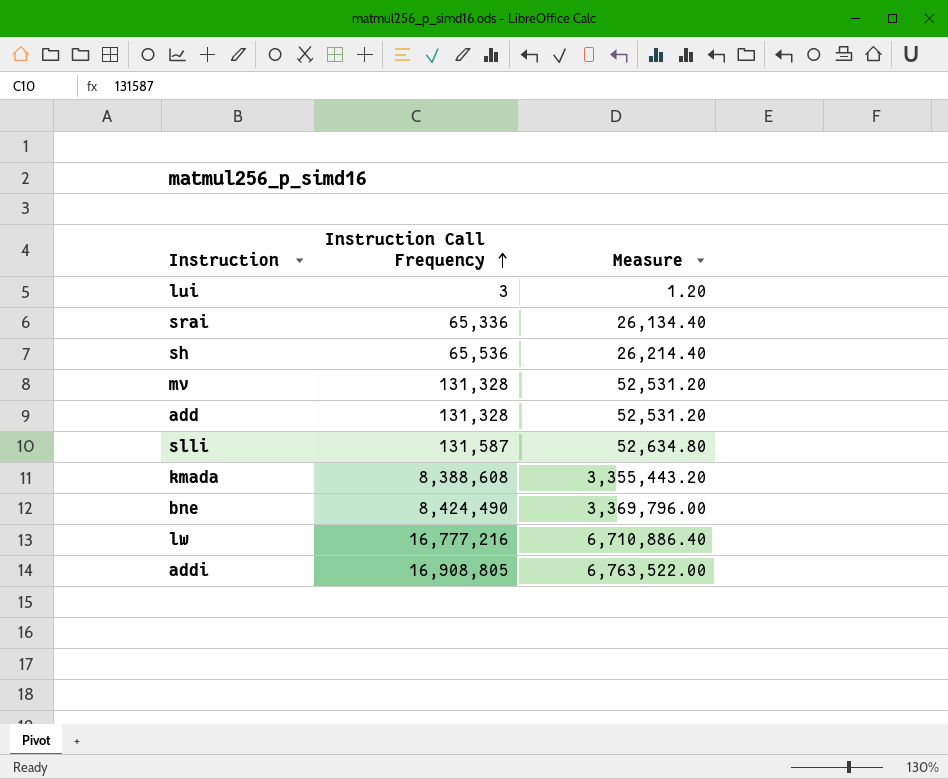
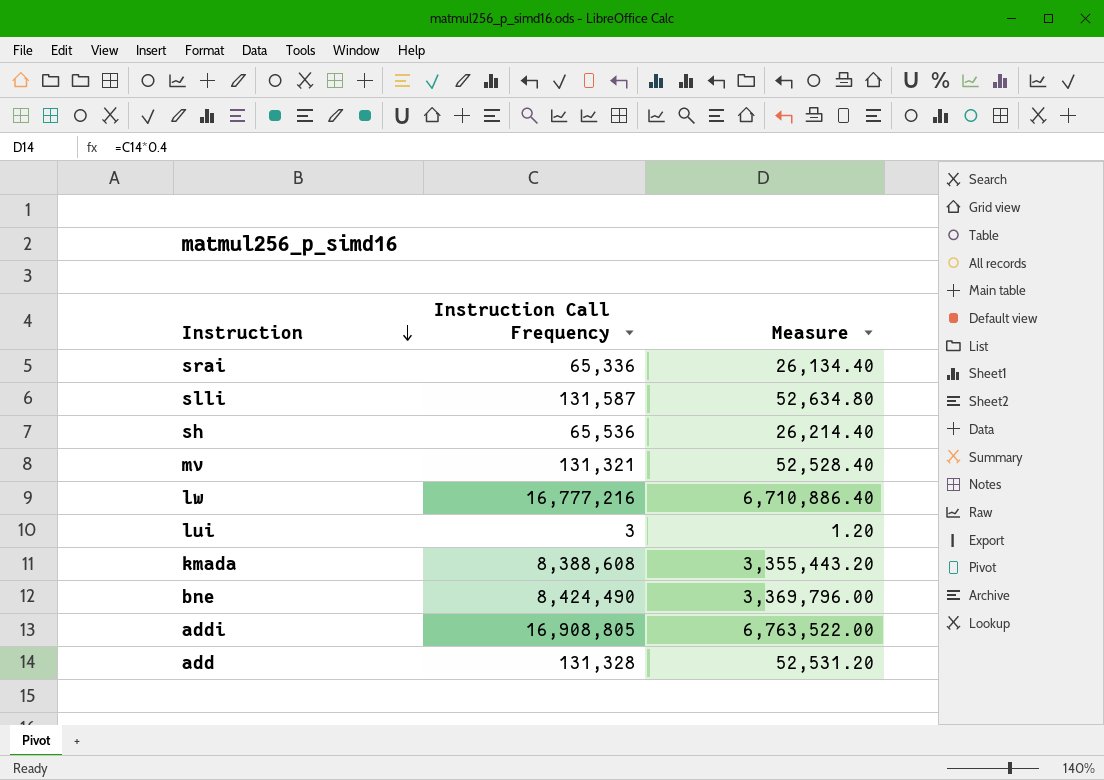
row order: Instruction Call Frequency ascending -> Instruction descending
mv | Instruction Call Frequency: 131,328 -> 131,321
mv | Measure: 52,531.20 -> 52,528.40

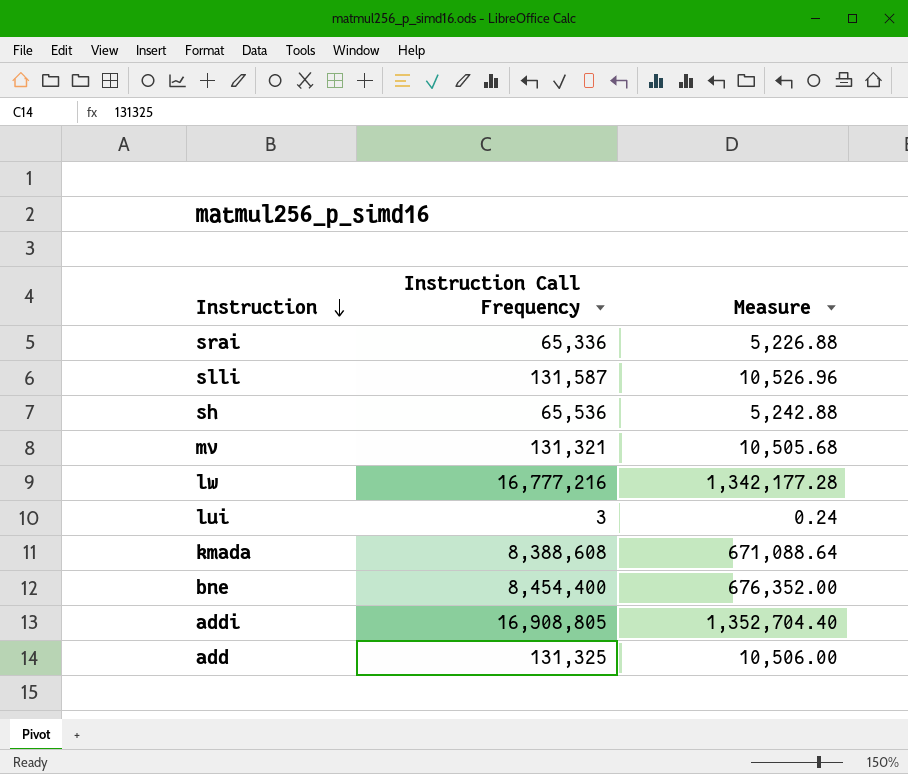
column Measure | formula: [Instruction Call Frequency] * 0.4 -> [Instruction Call Frequency] * 0.08
bne | Instruction Call Frequency: 8,424,490 -> 8,454,400
add | Instruction Call Frequency: 131,328 -> 131,325

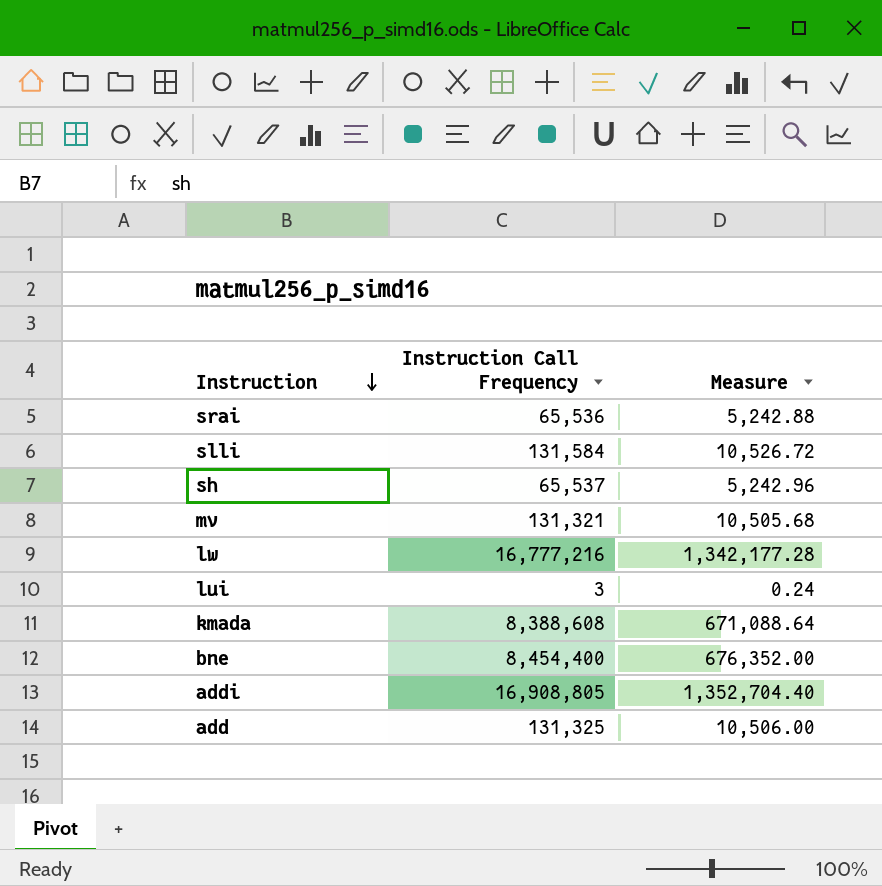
srai | Instruction Call Frequency: 65,336 -> 65,536
srai | Measure: 5,226.88 -> 5,242.88
slli | Instruction Call Frequency: 131,587 -> 131,584
slli | Measure: 10,526.96 -> 10,526.72
sh | Instruction Call Frequency: 65,536 -> 65,537
sh | Measure: 5,242.88 -> 5,242.96

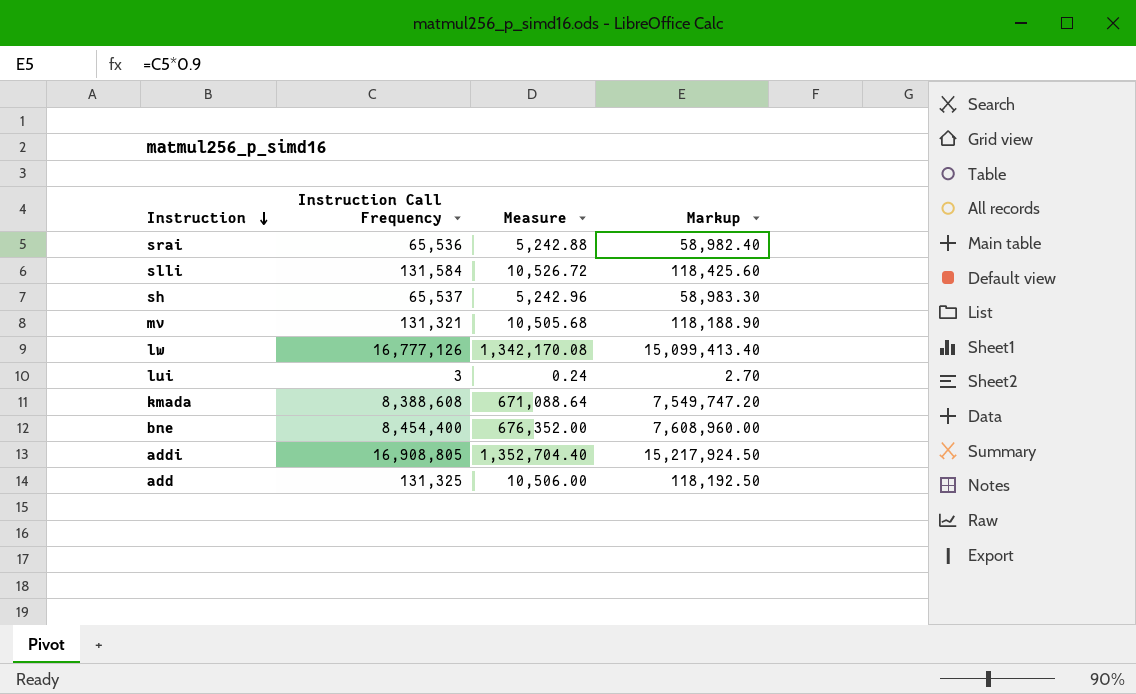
column Markup | formula: none -> [Instruction Call Frequency] * 0.9
lw | Instruction Call Frequency: 16,777,216 -> 16,777,126
lw | Measure: 1,342,177.28 -> 1,342,170.08

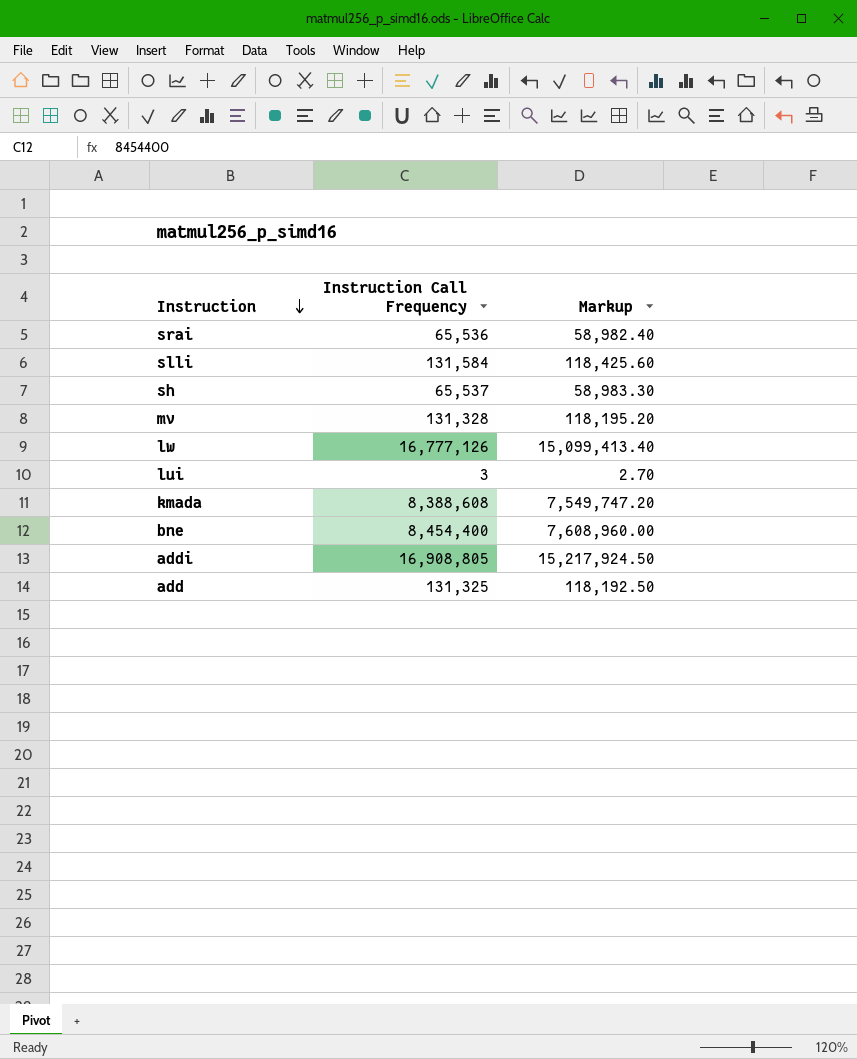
column Measure | formula: [Instruction Call Frequency] * 0.08 -> none
mv | Instruction Call Frequency: 131,321 -> 131,328
mv | Markup: 118,188.90 -> 118,195.20

